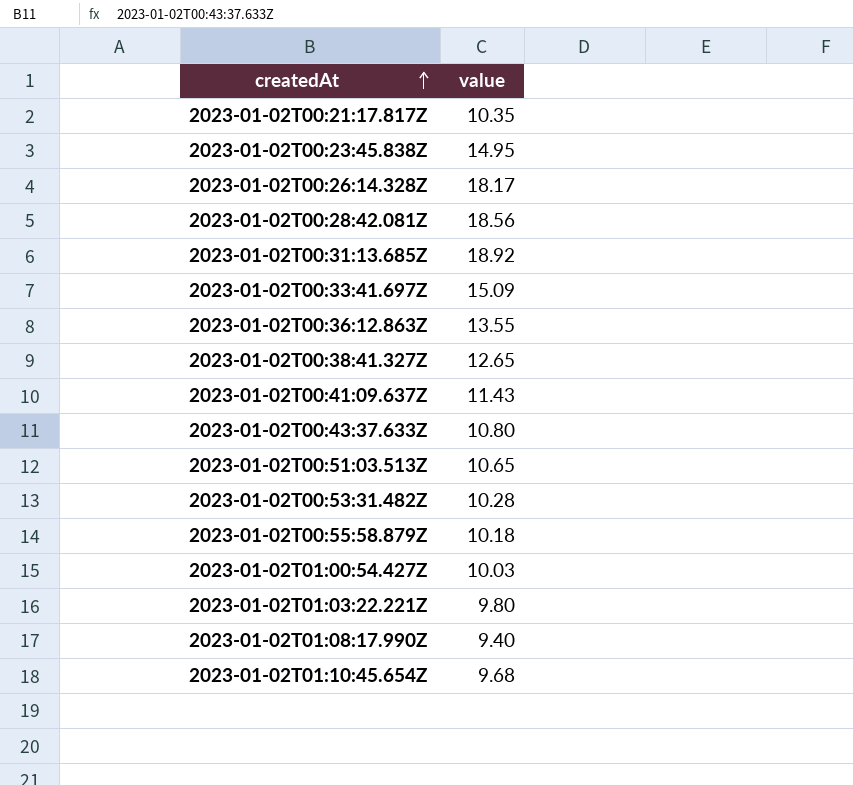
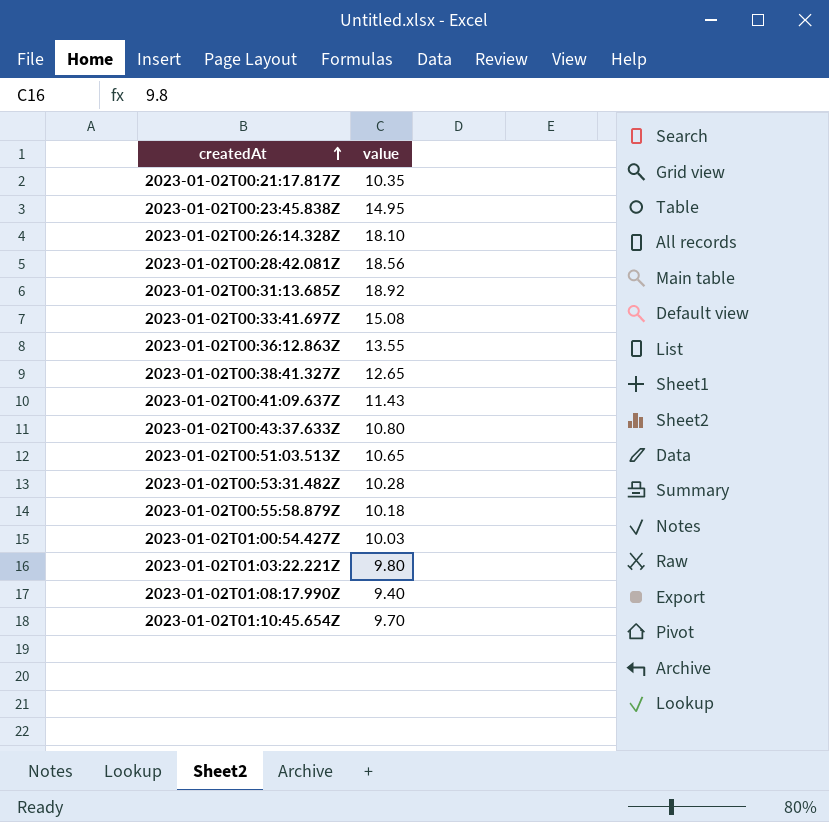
2023-01-02T00:26:14.328Z | value: 18.17 -> 18.10
2023-01-02T00:33:41.697Z | value: 15.09 -> 15.08
2023-01-02T01:10:45.654Z | value: 9.68 -> 9.70

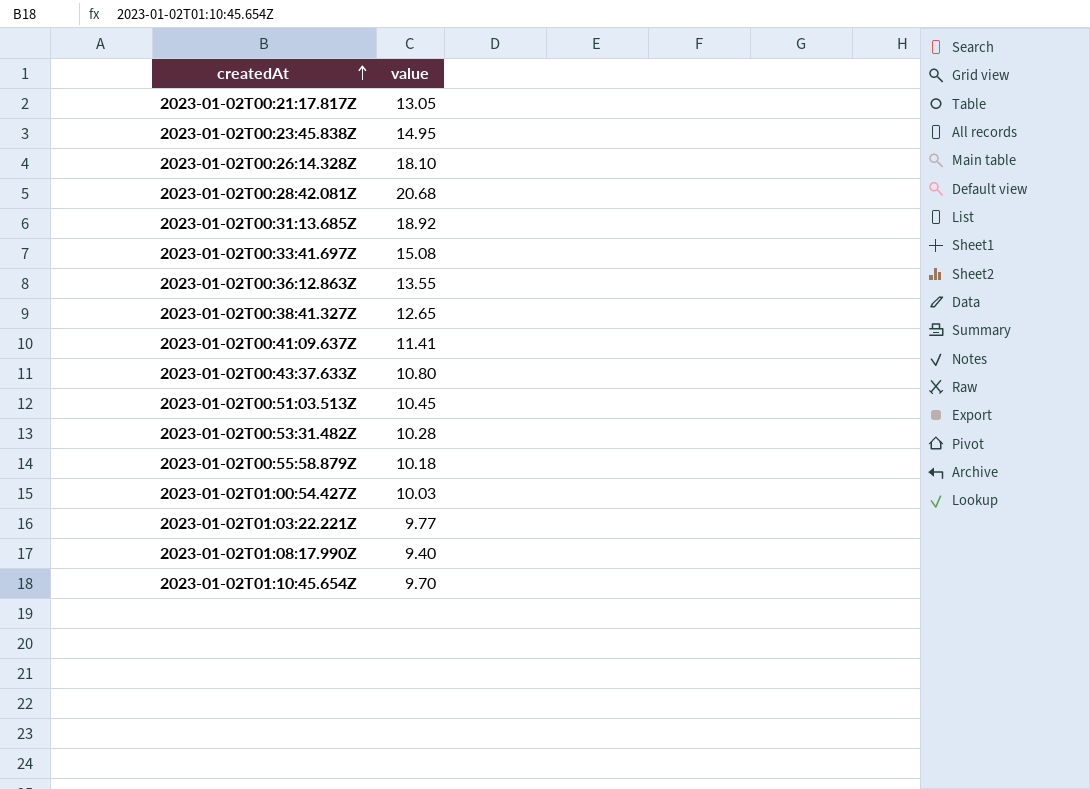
2023-01-02T00:21:17.817Z | value: 10.35 -> 13.05
2023-01-02T00:28:42.081Z | value: 18.56 -> 20.68
2023-01-02T00:41:09.637Z | value: 11.43 -> 11.41
2023-01-02T00:51:03.513Z | value: 10.65 -> 10.45
2023-01-02T01:03:22.221Z | value: 9.80 -> 9.77

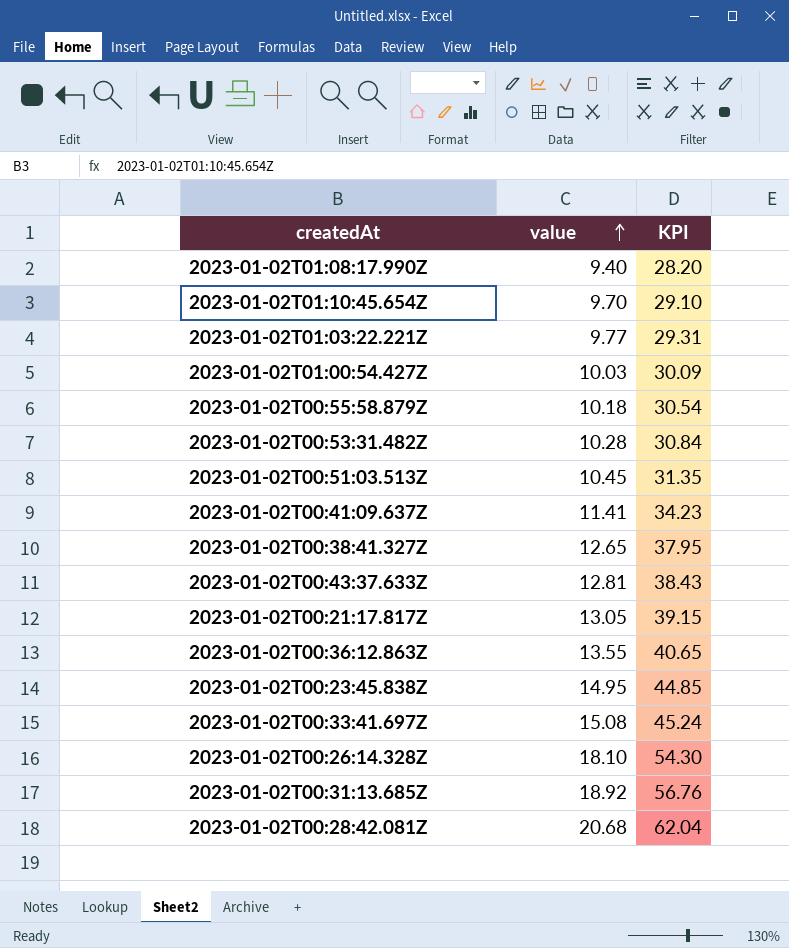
row order: createdAt ascending -> value ascending
column KPI | formula: none -> [value] * 3
2023-01-02T00:43:37.633Z | value: 10.80 -> 12.81

